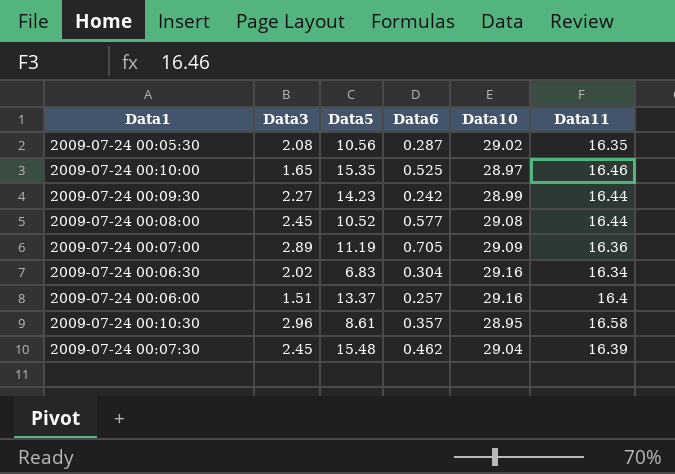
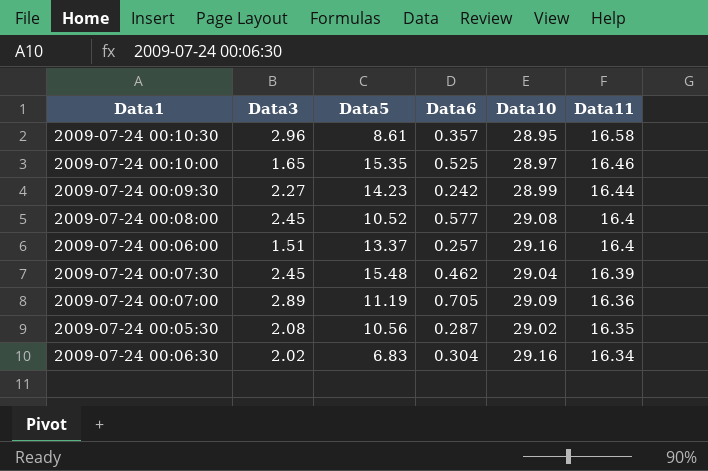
row order: none -> Data11 descending
2009-07-24 00:08:00 | Data11: 16.44 -> 16.4

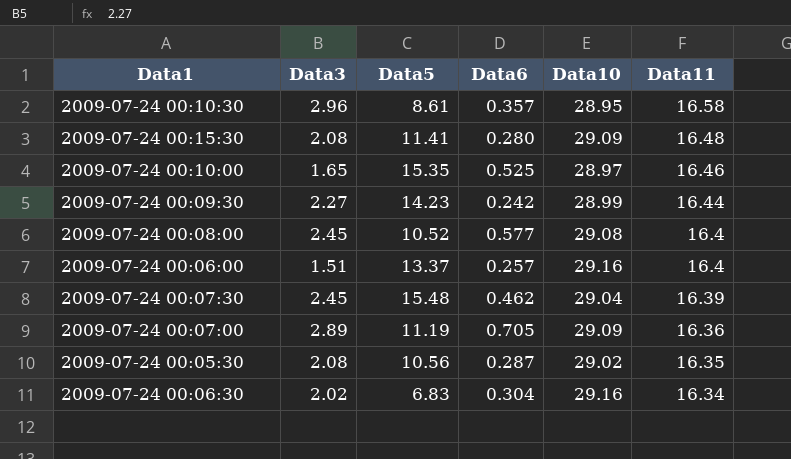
row 2009-07-24 00:15:30: none -> 2.08 | 11.41 | 0.280 | 29.09 | 16.48

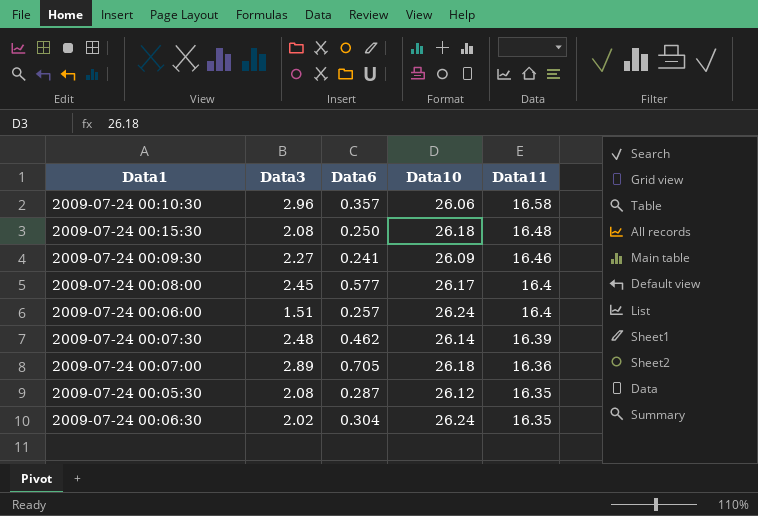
column Data5 | position: 3 -> none
row 2009-07-24 00:10:00: 1.65 | 15.35 | 0.525 | 28.97 | 16.46 -> none
2009-07-24 00:10:30 | Data10: 28.95 -> 26.06
2009-07-24 00:15:30 | Data6: 0.280 -> 0.250
2009-07-24 00:15:30 | Data10: 29.09 -> 26.18
2009-07-24 00:09:30 | Data6: 0.242 -> 0.241
2009-07-24 00:09:30 | Data10: 28.99 -> 26.09
2009-07-24 00:09:30 | Data11: 16.44 -> 16.46
2009-07-24 00:08:00 | Data10: 29.08 -> 26.17
2009-07-24 00:06:00 | Data10: 29.16 -> 26.24
2009-07-24 00:07:30 | Data3: 2.45 -> 2.48
2009-07-24 00:07:30 | Data10: 29.04 -> 26.14
2009-07-24 00:07:00 | Data10: 29.09 -> 26.18
2009-07-24 00:05:30 | Data10: 29.02 -> 26.12
2009-07-24 00:06:30 | Data10: 29.16 -> 26.24
2009-07-24 00:06:30 | Data11: 16.34 -> 16.35

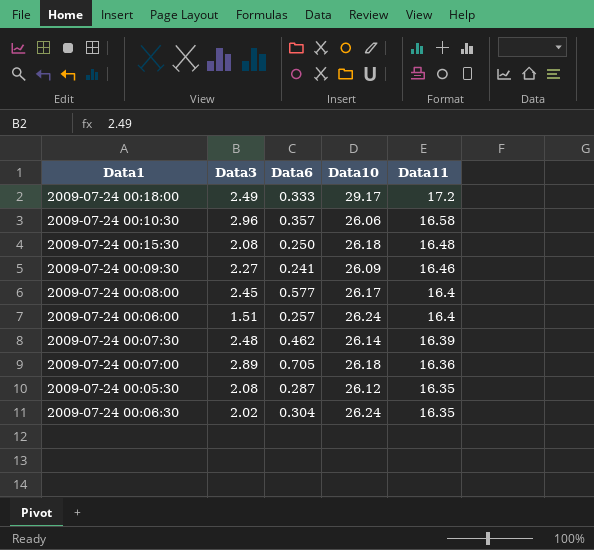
row 2009-07-24 00:18:00: none -> 2.49 | 0.333 | 29.17 | 17.2

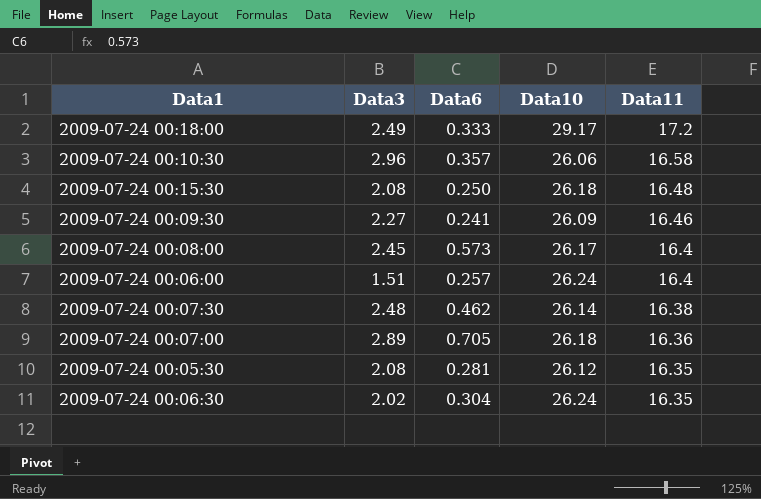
2009-07-24 00:08:00 | Data6: 0.577 -> 0.573
2009-07-24 00:07:30 | Data11: 16.39 -> 16.38
2009-07-24 00:05:30 | Data6: 0.287 -> 0.281

